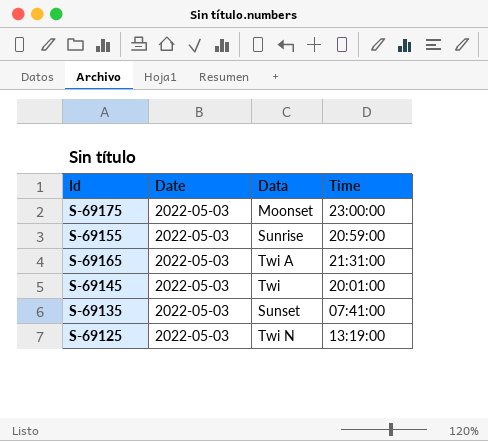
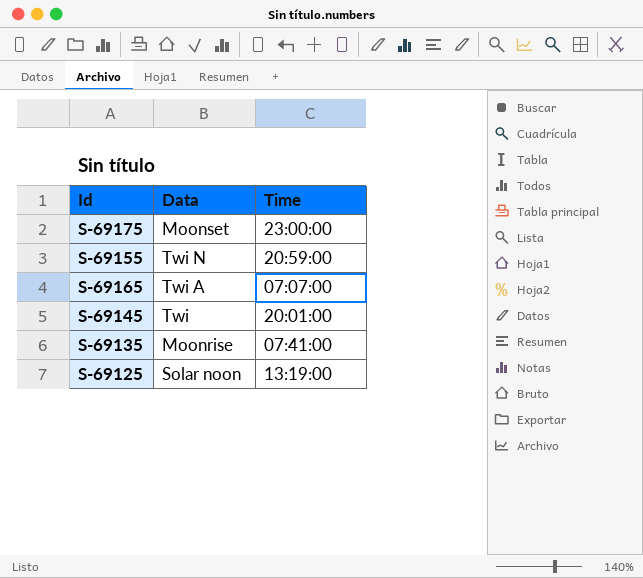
column Date | position: 2 -> none
S-69155 | Data: Sunrise -> Twi N
S-69165 | Time: 21:31:00 -> 07:07:00
S-69135 | Data: Sunset -> Moonrise
S-69125 | Data: Twi N -> Solar noon

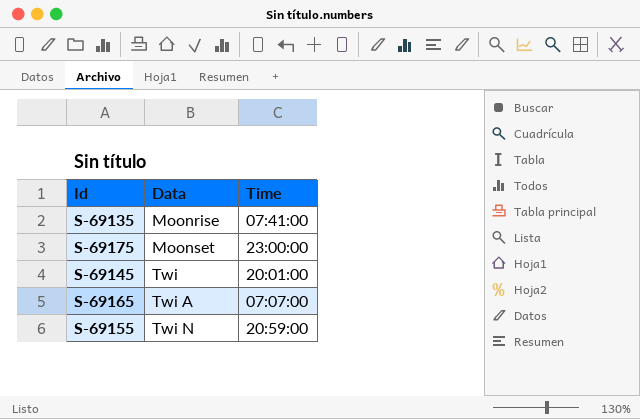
row order: none -> Data ascending
row S-69125: Solar noon | 13:19:00 -> none

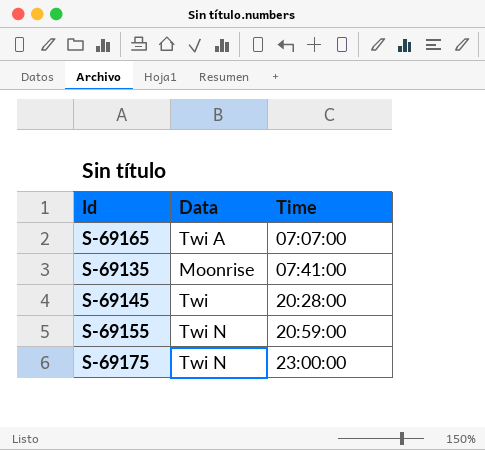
row order: Data ascending -> Time ascending
S-69145 | Time: 20:01:00 -> 20:28:00
S-69175 | Data: Moonset -> Twi N

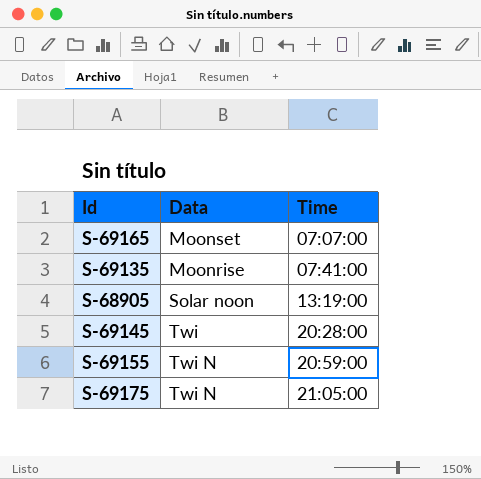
S-69165 | Data: Twi A -> Moonset
row S-68905: none -> Solar noon | 13:19:00
S-69175 | Time: 23:00:00 -> 21:05:00

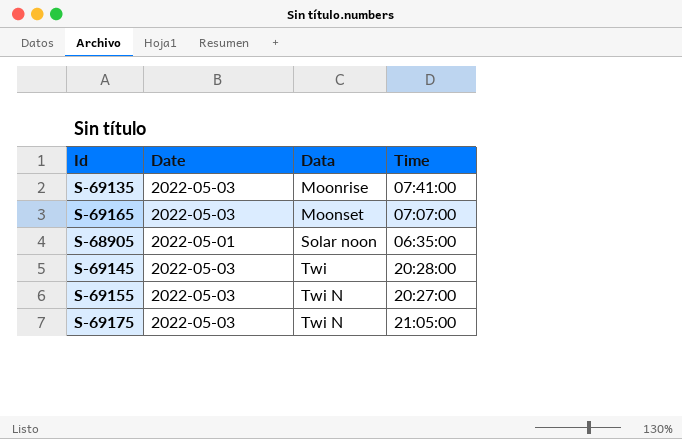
row order: Time ascending -> Data ascending
column Date | position: none -> 2
S-68905 | Time: 13:19:00 -> 06:35:00
S-69155 | Time: 20:59:00 -> 20:27:00

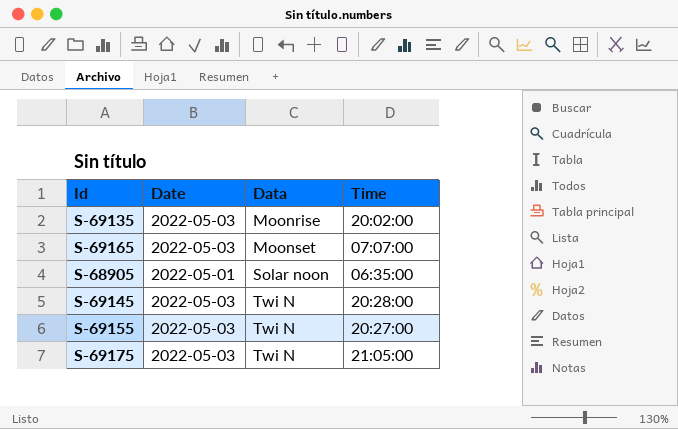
S-69135 | Time: 07:41:00 -> 20:02:00
S-69145 | Data: Twi -> Twi N

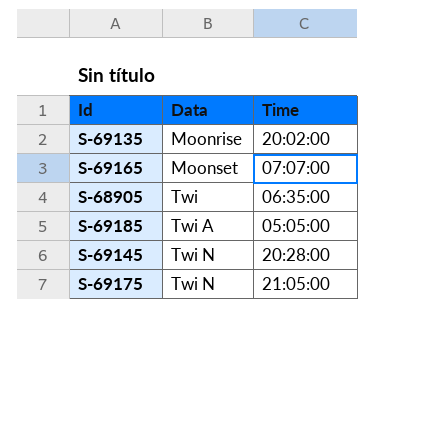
column Date | position: 2 -> none
row S-69155: 2022-05-03 | Twi N | 20:27:00 -> none
S-68905 | Data: Solar noon -> Twi
row S-69185: none -> Twi A | 05:05:00

